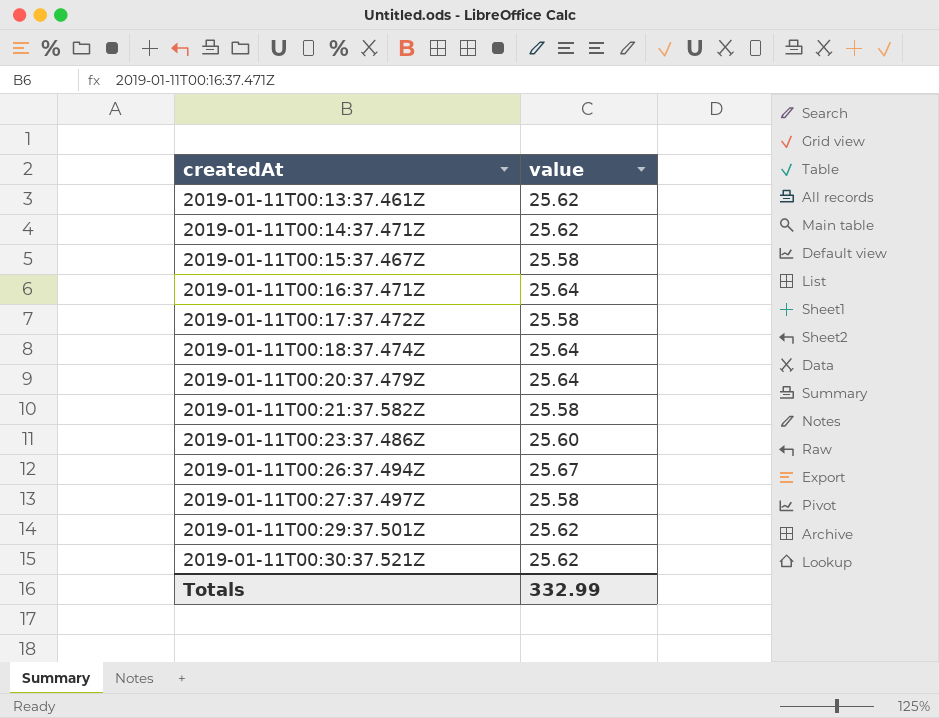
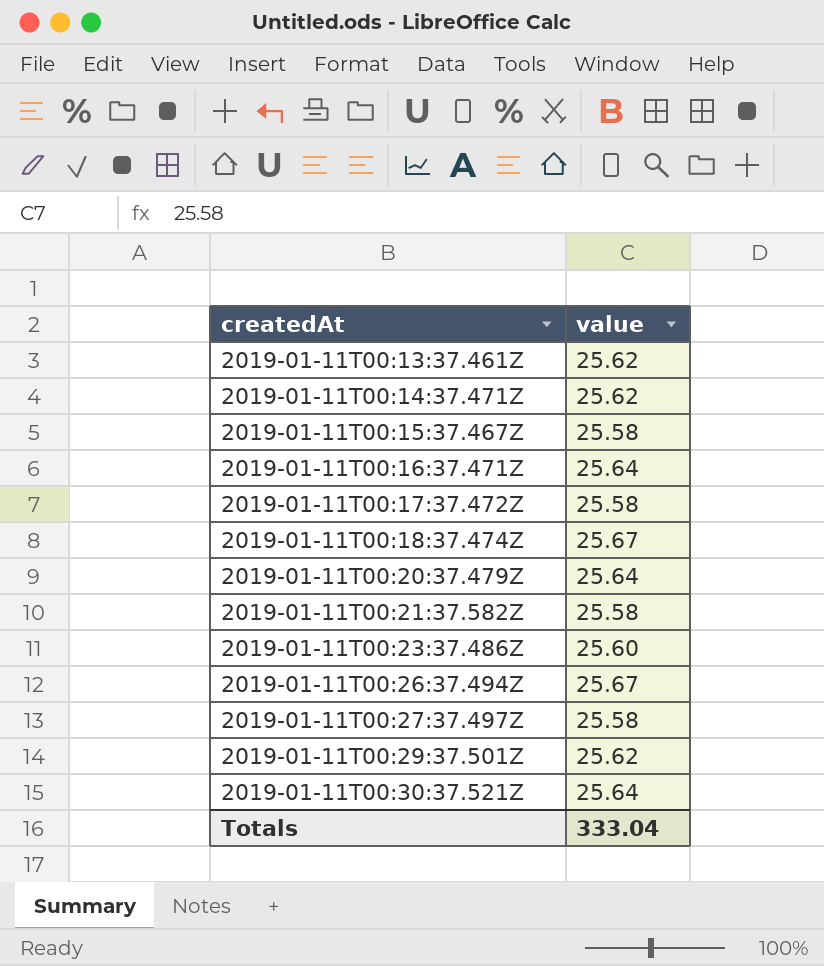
2019-01-11T00:18:37.474Z | value: 25.64 -> 25.67
2019-01-11T00:30:37.521Z | value: 25.62 -> 25.64
Totals | value: 332.99 -> 333.04

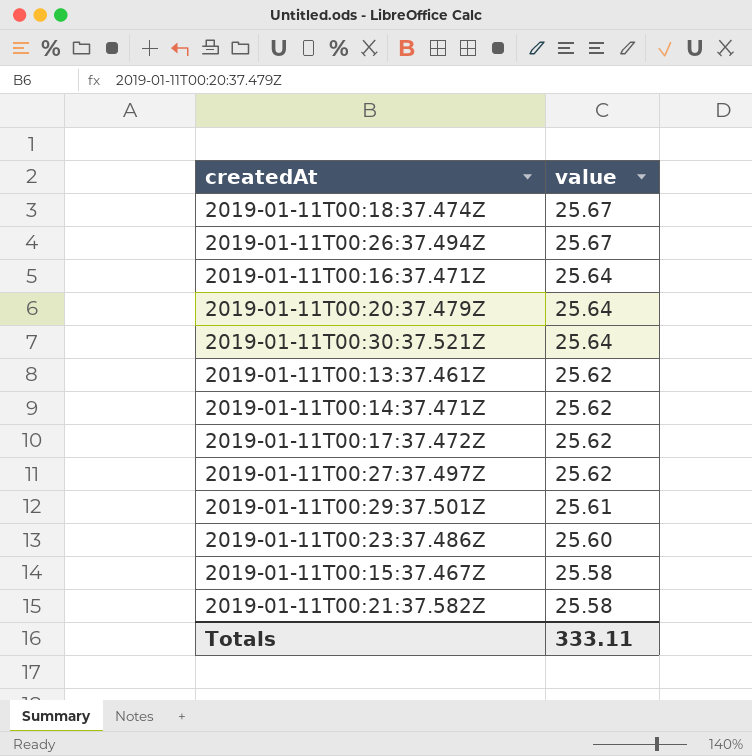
row order: createdAt ascending -> value descending
2019-01-11T00:17:37.472Z | value: 25.58 -> 25.62
2019-01-11T00:27:37.497Z | value: 25.58 -> 25.62
2019-01-11T00:29:37.501Z | value: 25.62 -> 25.61
Totals | value: 333.04 -> 333.11

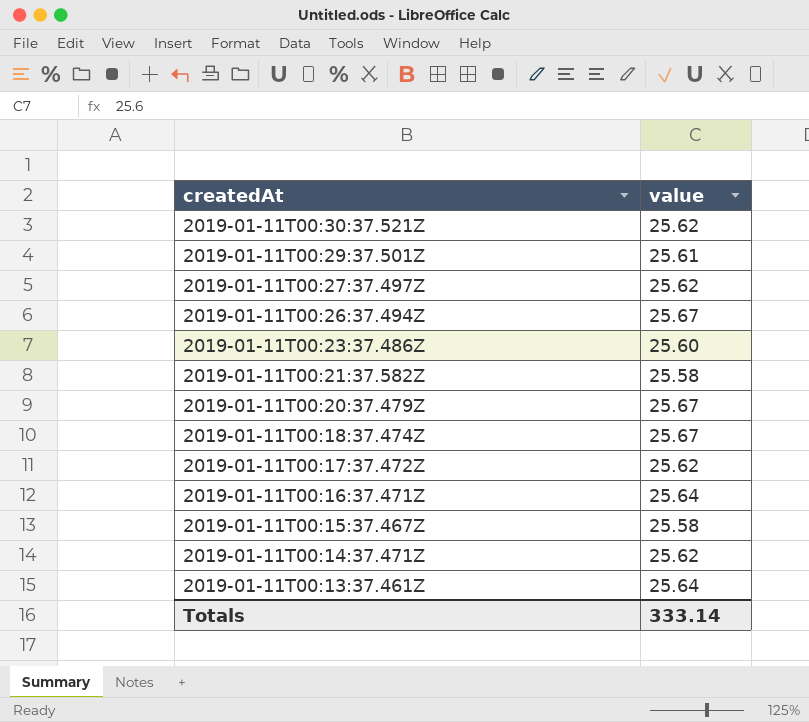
row order: value descending -> createdAt descending
2019-01-11T00:30:37.521Z | value: 25.64 -> 25.62
2019-01-11T00:20:37.479Z | value: 25.64 -> 25.67
2019-01-11T00:13:37.461Z | value: 25.62 -> 25.64
Totals | value: 333.11 -> 333.14

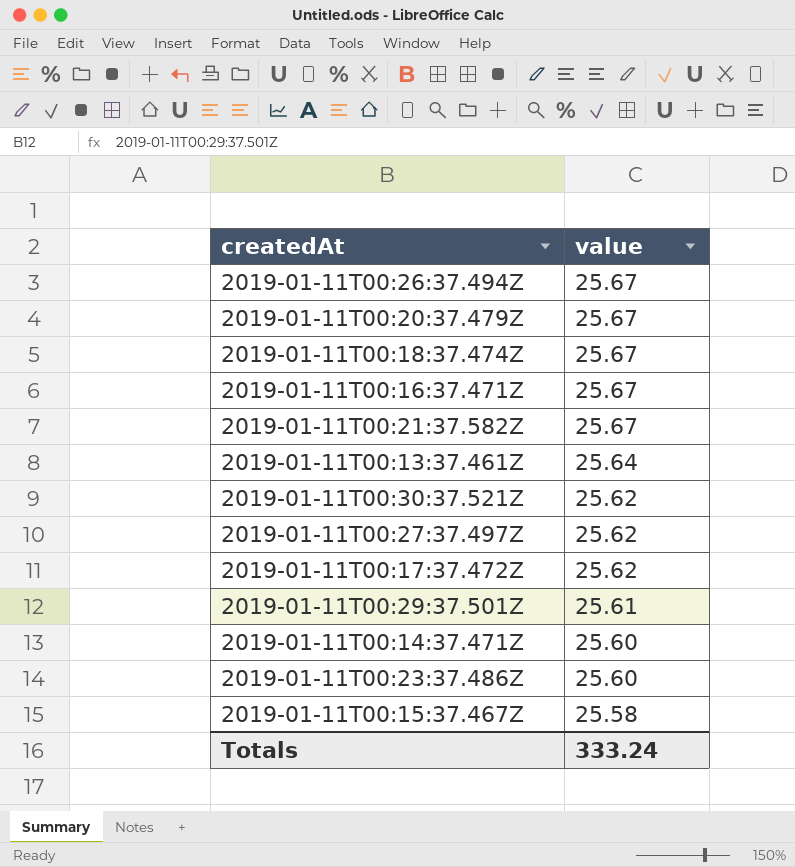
row order: createdAt descending -> value descending
2019-01-11T00:16:37.471Z | value: 25.64 -> 25.67
2019-01-11T00:21:37.582Z | value: 25.58 -> 25.67
2019-01-11T00:14:37.471Z | value: 25.62 -> 25.60
Totals | value: 333.14 -> 333.24

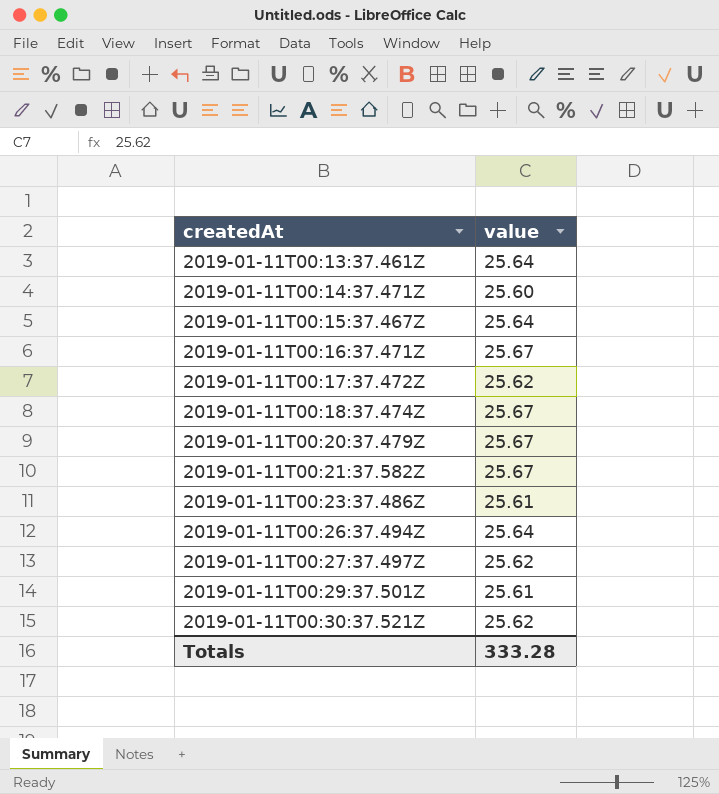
row order: value descending -> createdAt ascending
2019-01-11T00:15:37.467Z | value: 25.58 -> 25.64
2019-01-11T00:23:37.486Z | value: 25.60 -> 25.61
2019-01-11T00:26:37.494Z | value: 25.67 -> 25.64
Totals | value: 333.24 -> 333.28

